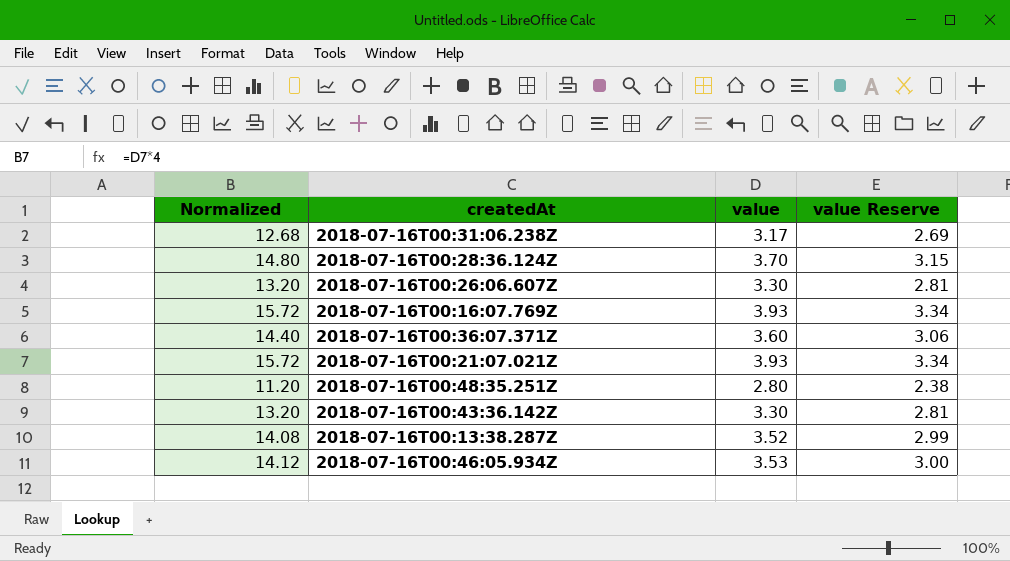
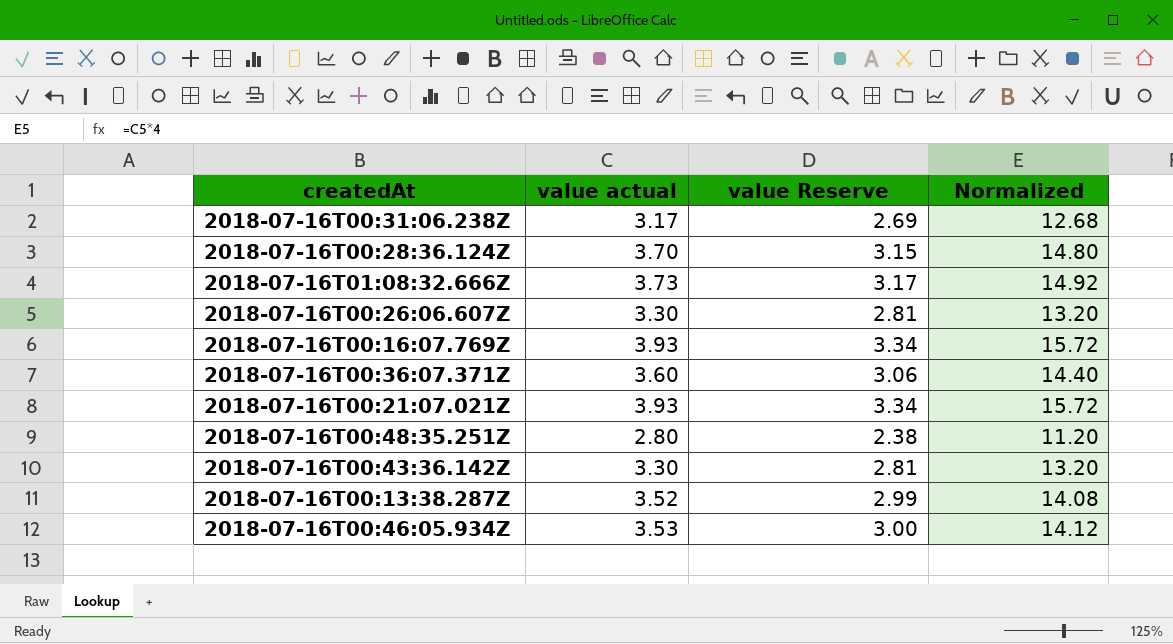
column name: value -> value actual
column Normalized | position: 1 -> 4
row 2018-07-16T01:08:32.666Z: none -> 3.73 | 3.17 | 14.92

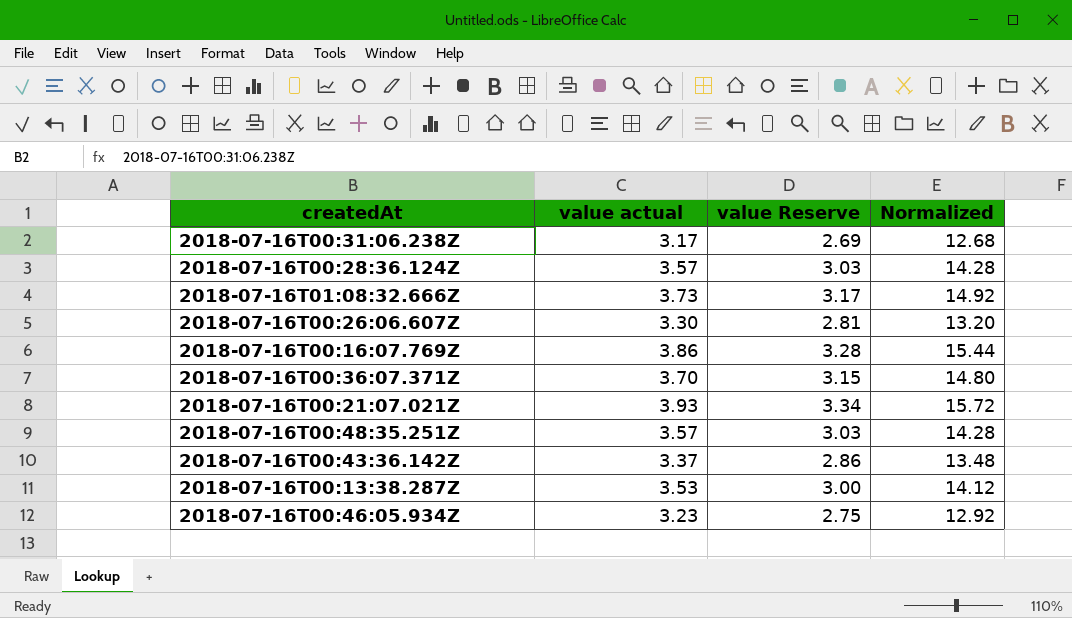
2018-07-16T00:28:36.124Z | value actual: 3.70 -> 3.57
2018-07-16T00:28:36.124Z | value Reserve: 3.15 -> 3.03
2018-07-16T00:28:36.124Z | Normalized: 14.80 -> 14.28
2018-07-16T00:16:07.769Z | value actual: 3.93 -> 3.86
2018-07-16T00:16:07.769Z | value Reserve: 3.34 -> 3.28
2018-07-16T00:16:07.769Z | Normalized: 15.72 -> 15.44
2018-07-16T00:36:07.371Z | value actual: 3.60 -> 3.70
2018-07-16T00:36:07.371Z | value Reserve: 3.06 -> 3.15
2018-07-16T00:36:07.371Z | Normalized: 14.40 -> 14.80
2018-07-16T00:48:35.251Z | value actual: 2.80 -> 3.57
2018-07-16T00:48:35.251Z | value Reserve: 2.38 -> 3.03
2018-07-16T00:48:35.251Z | Normalized: 11.20 -> 14.28
2018-07-16T00:43:36.142Z | value actual: 3.30 -> 3.37
2018-07-16T00:43:36.142Z | value Reserve: 2.81 -> 2.86
2018-07-16T00:43:36.142Z | Normalized: 13.20 -> 13.48
2018-07-16T00:13:38.287Z | value actual: 3.52 -> 3.53
2018-07-16T00:13:38.287Z | value Reserve: 2.99 -> 3.00
2018-07-16T00:13:38.287Z | Normalized: 14.08 -> 14.12
2018-07-16T00:46:05.934Z | value actual: 3.53 -> 3.23
2018-07-16T00:46:05.934Z | value Reserve: 3.00 -> 2.75
2018-07-16T00:46:05.934Z | Normalized: 14.12 -> 12.92

